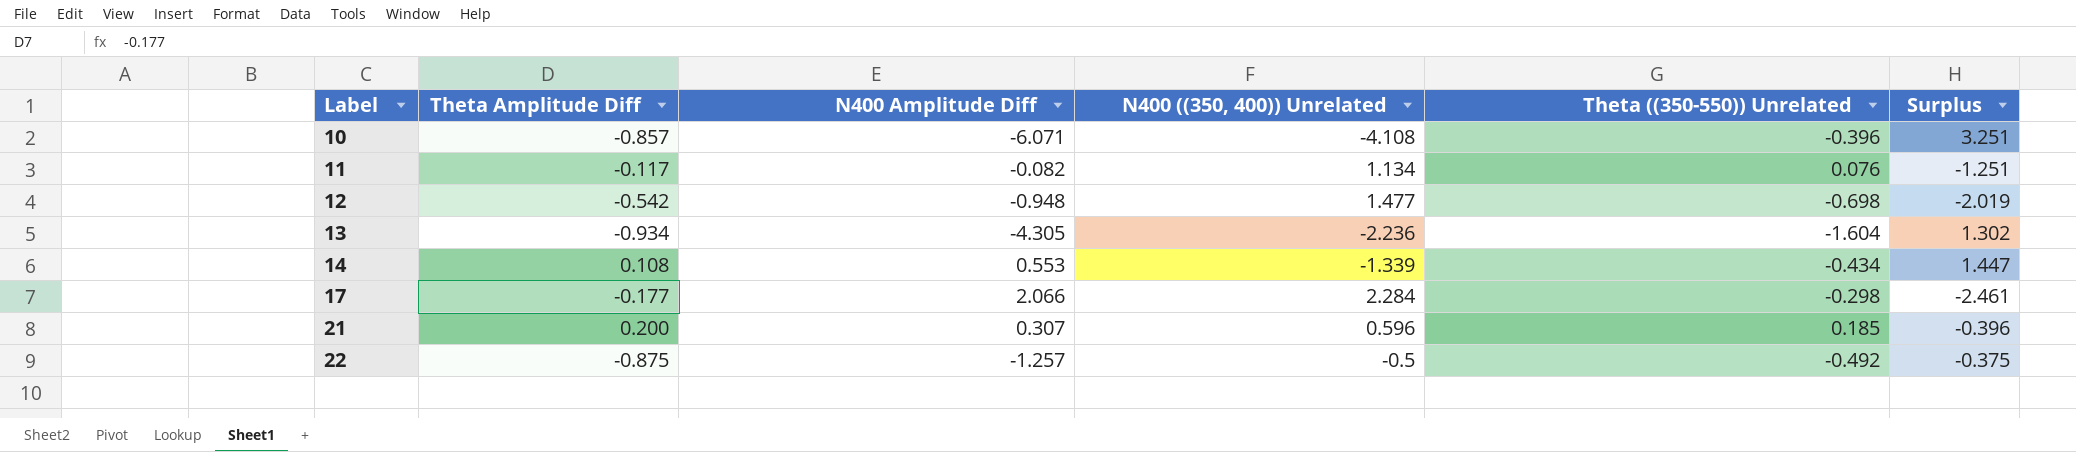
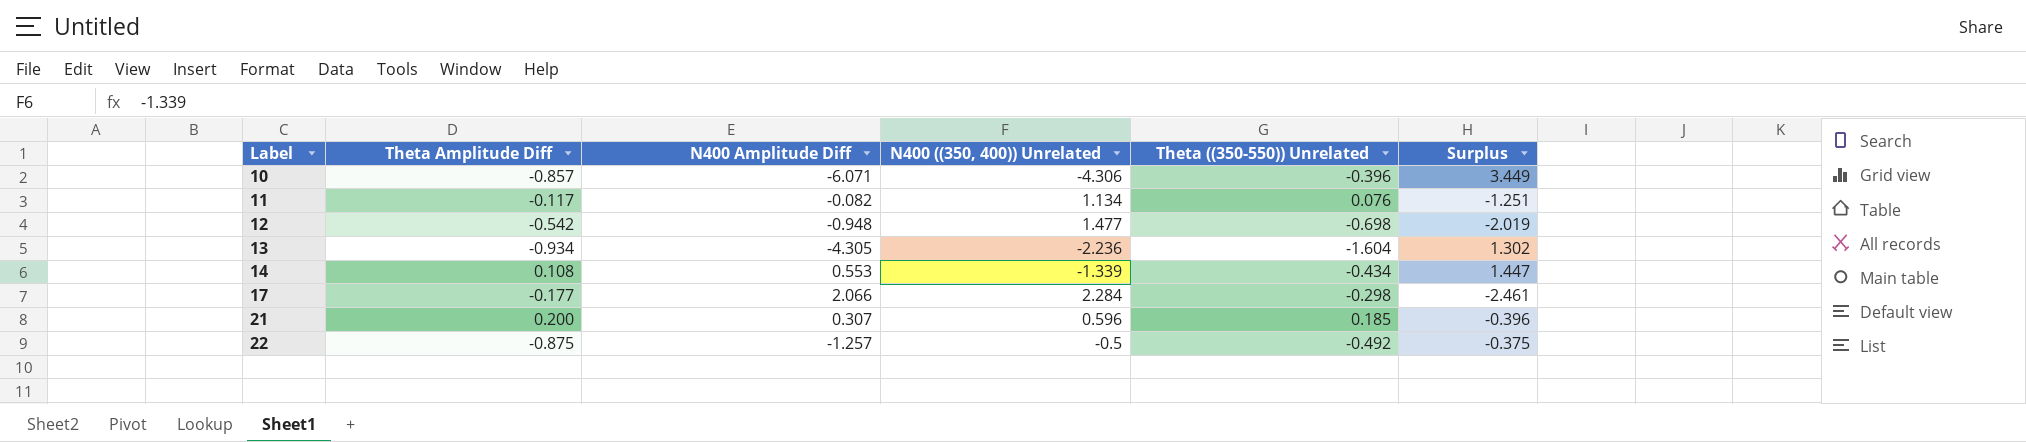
10 | N400 ((350, 400)) Unrelated: -4.108 -> -4.306
10 | Surplus: 3.251 -> 3.449

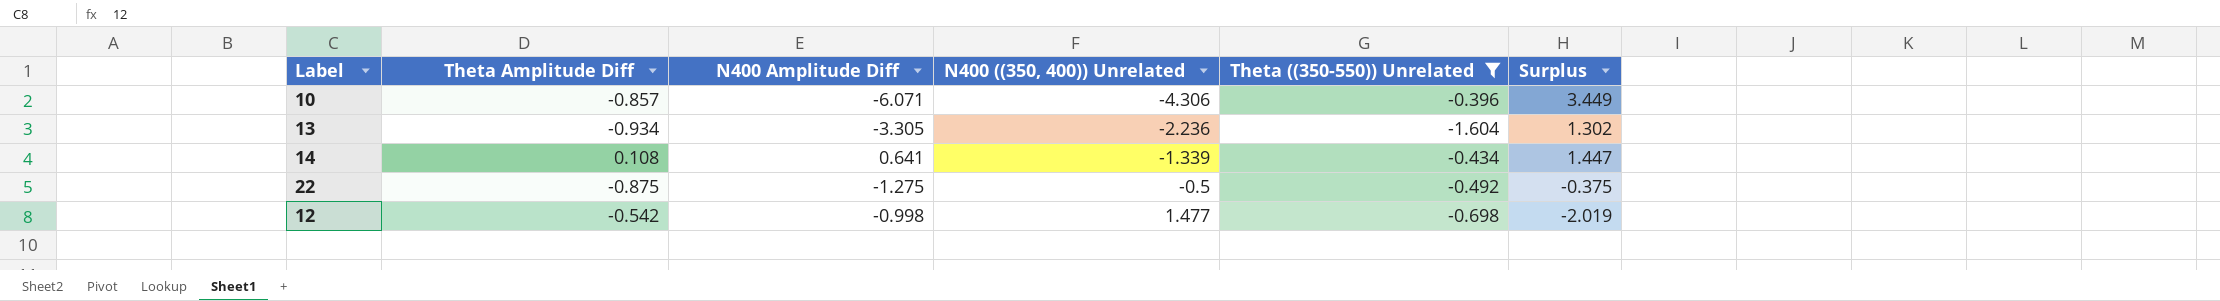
filter: none -> Theta ((350-550)) Unrelated <= -0.396
row order: Label ascending -> N400 ((350, 400)) Unrelated ascending
13 | N400 Amplitude Diff: -4.305 -> -3.305
14 | N400 Amplitude Diff: 0.553 -> 0.641
22 | N400 Amplitude Diff: -1.257 -> -1.275
12 | N400 Amplitude Diff: -0.948 -> -0.998

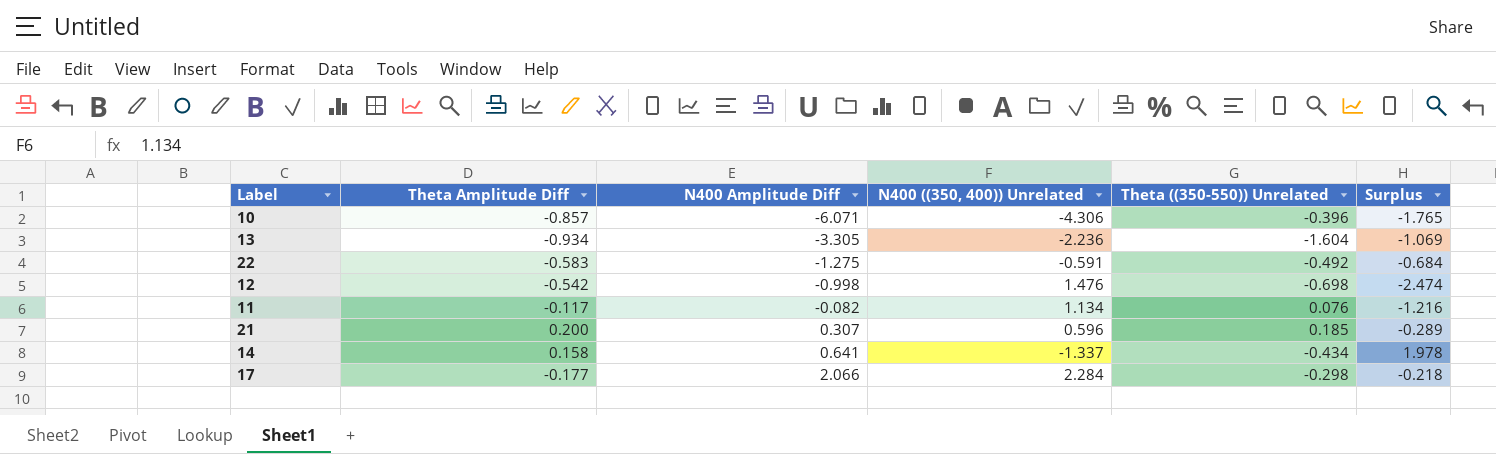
filter: Theta ((350-550)) Unrelated <= -0.396 -> none
row order: N400 ((350, 400)) Unrelated ascending -> N400 Amplitude Diff ascending
column Surplus | formula: [Theta Amplitude Diff] - [N400 ((350, 400)) Unrelated] -> [N400 Amplitude Diff] - [N400 ((350, 400)) Unrelated]
22 | Theta Amplitude Diff: -0.875 -> -0.583
22 | N400 ((350, 400)) Unrelated: -0.5 -> -0.591
12 | N400 ((350, 400)) Unrelated: 1.477 -> 1.476
14 | Theta Amplitude Diff: 0.108 -> 0.158
14 | N400 ((350, 400)) Unrelated: -1.339 -> -1.337

